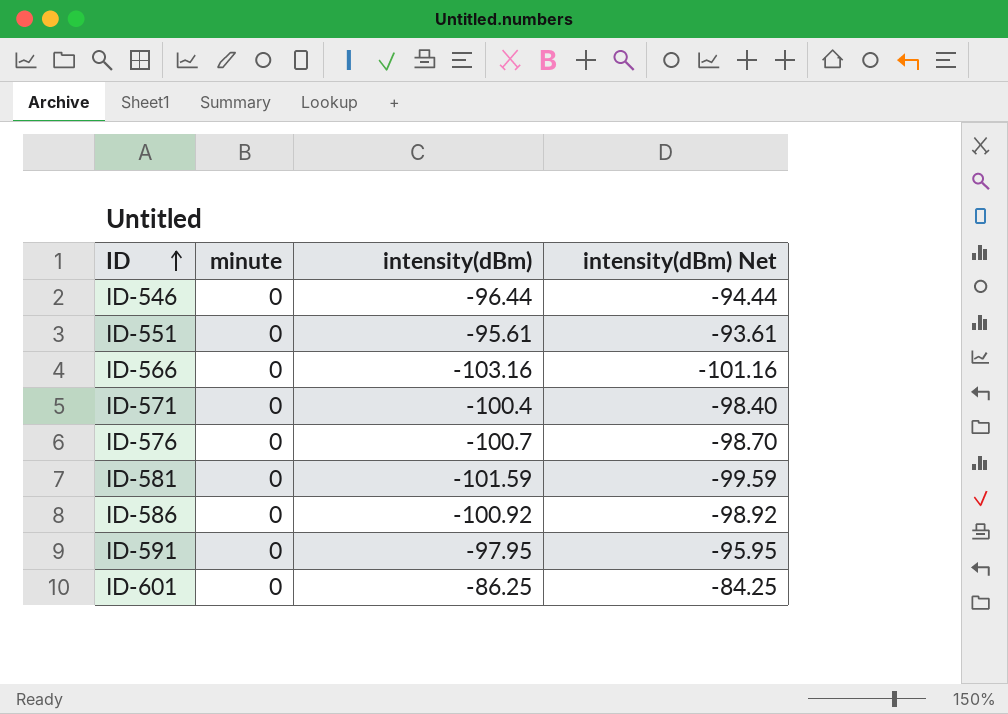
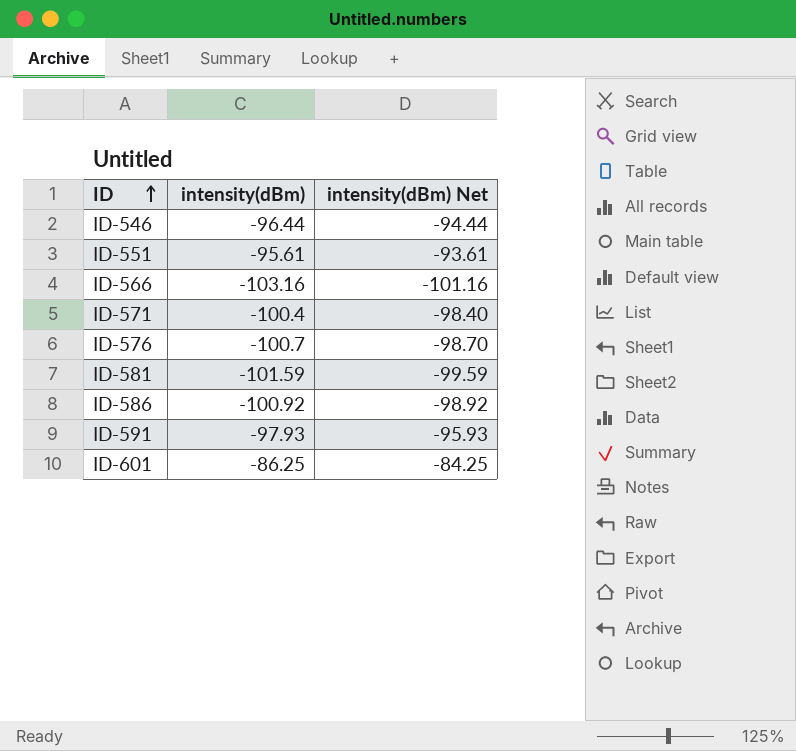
column minute | position: 2 -> none
ID-591 | intensity(dBm): -97.95 -> -97.93
ID-591 | intensity(dBm) Net: -95.95 -> -95.93

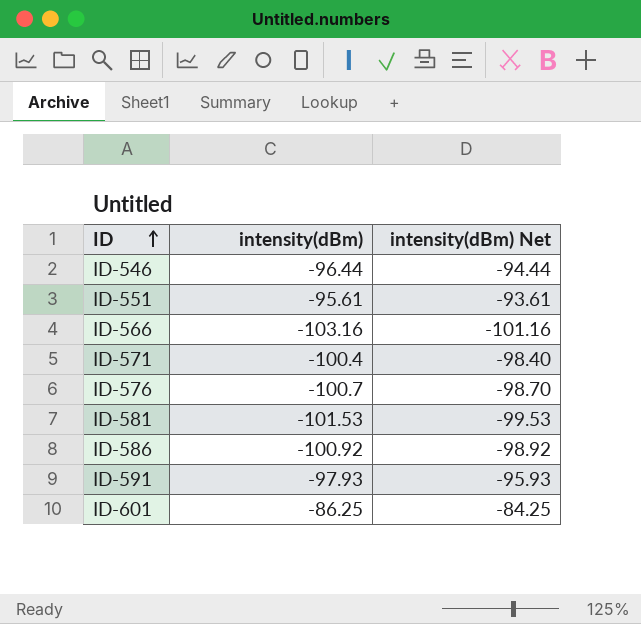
ID-581 | intensity(dBm): -101.59 -> -101.53
ID-581 | intensity(dBm) Net: -99.59 -> -99.53

